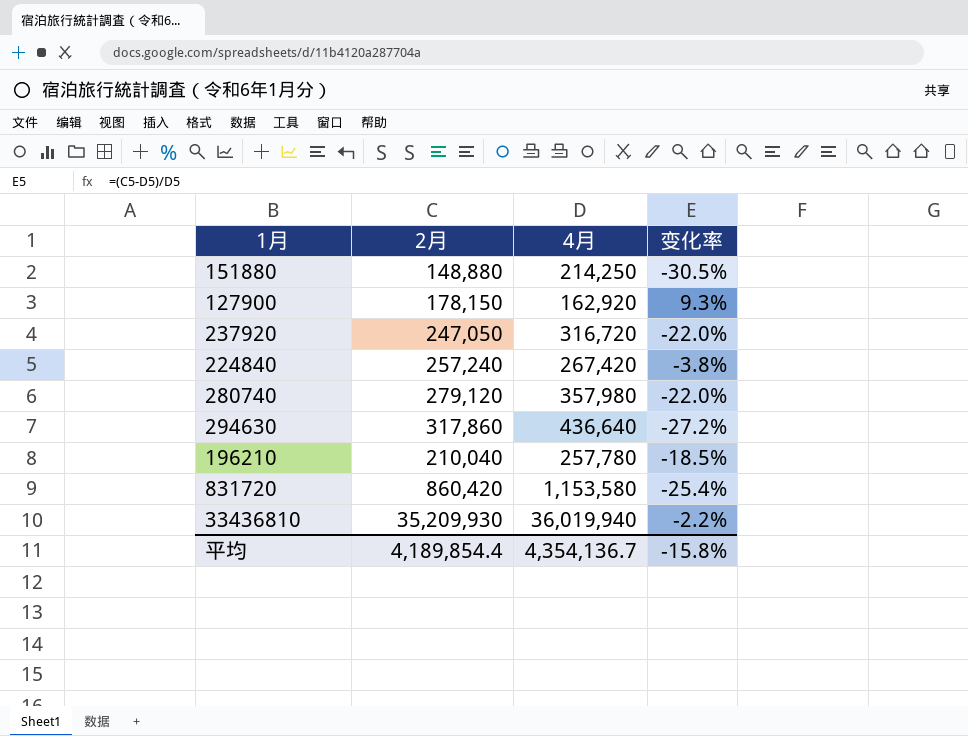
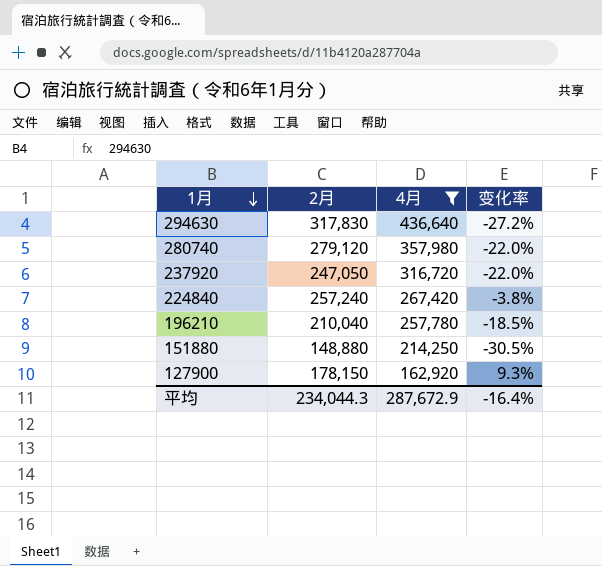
filter: none -> 4月 <= 436,640
row order: none -> 1月 descending
294630 | 2月: 317,860 -> 317,830
平均 | 2月: 4,189,854.4 -> 234,044.3
平均 | 4月: 4,354,136.7 -> 287,672.9
平均 | 变化率: -15.8% -> -16.4%

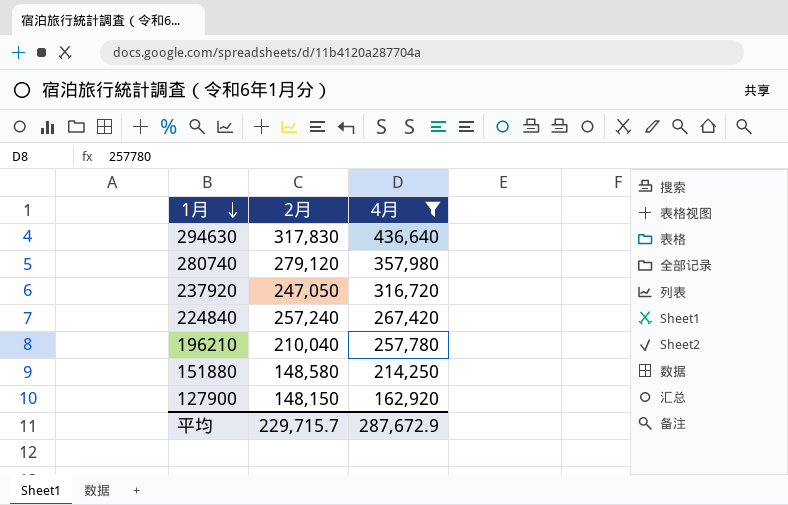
column 变化率 | formula: ([2月] - [4月]) / [4月] -> none
151880 | 2月: 148,880 -> 148,580
127900 | 2月: 178,150 -> 148,150
平均 | 2月: 234,044.3 -> 229,715.7

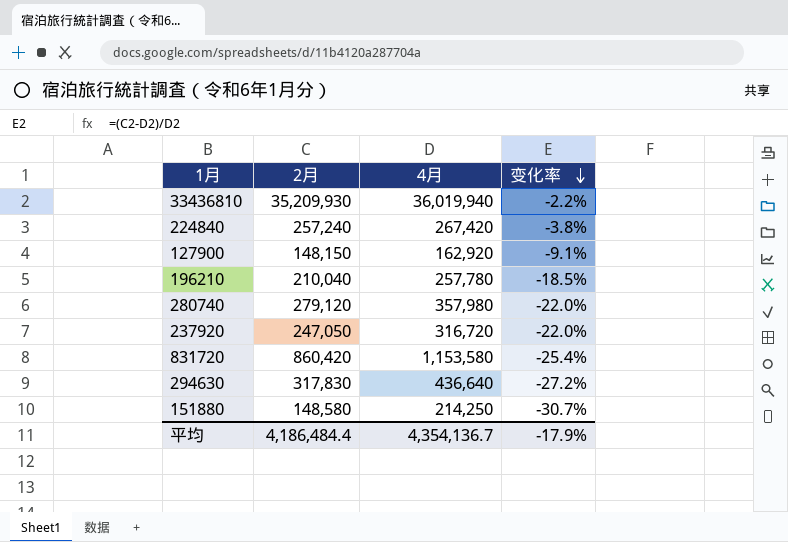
filter: 4月 <= 436,640 -> none
row order: 1月 descending -> 变化率 descending
column 变化率 | formula: none -> ([2月] - [4月]) / [4月]
平均 | 2月: 229,715.7 -> 4,186,484.4
平均 | 4月: 287,672.9 -> 4,354,136.7

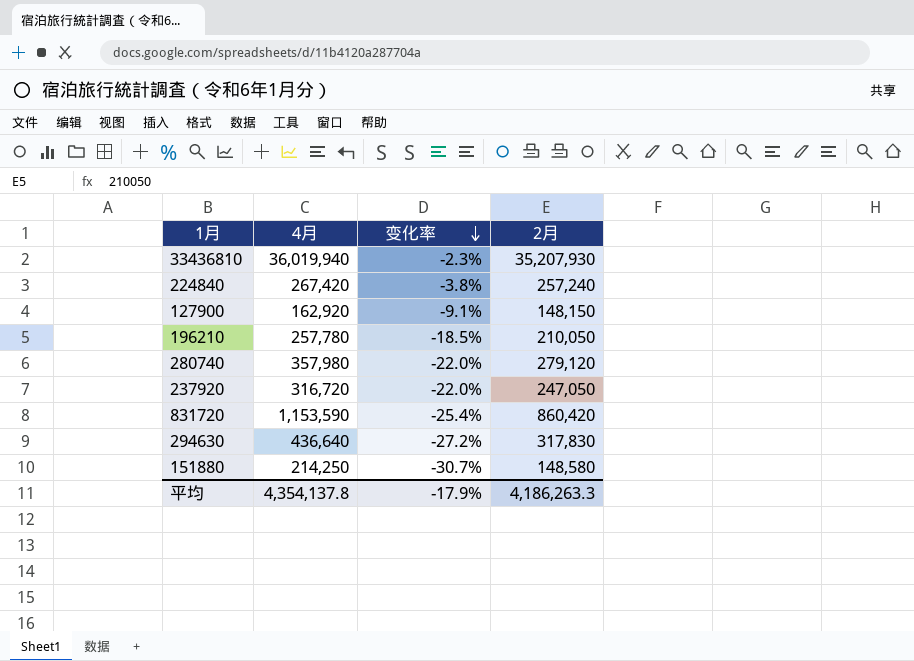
column 2月 | position: 2 -> 4
33436810 | 变化率: -2.2% -> -2.3%
33436810 | 2月: 35,209,930 -> 35,207,930
196210 | 2月: 210,040 -> 210,050
831720 | 4月: 1,153,580 -> 1,153,590
平均 | 4月: 4,354,136.7 -> 4,354,137.8
平均 | 2月: 4,186,484.4 -> 4,186,263.3

